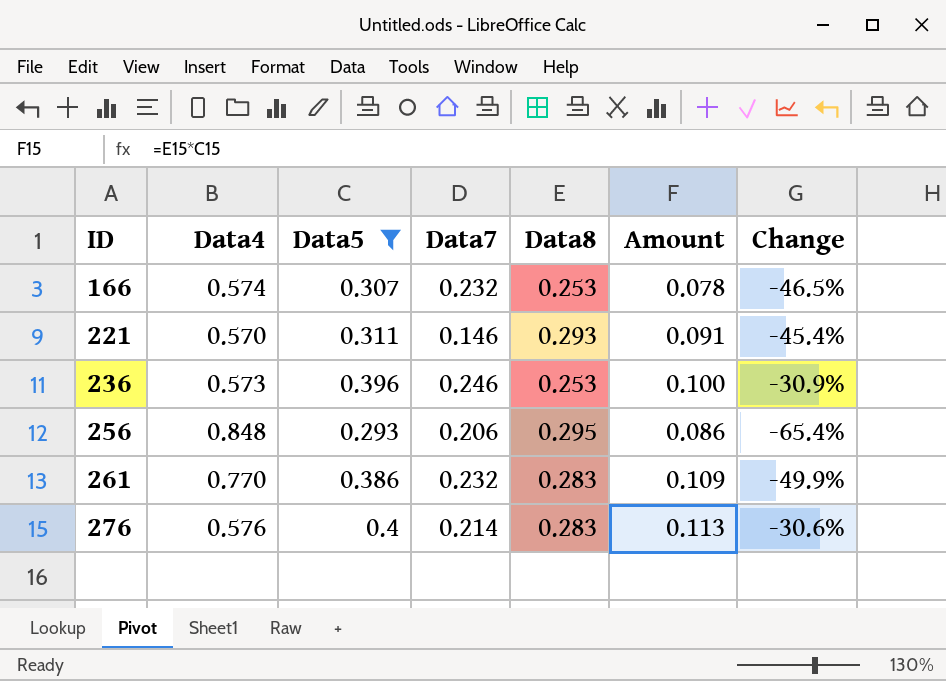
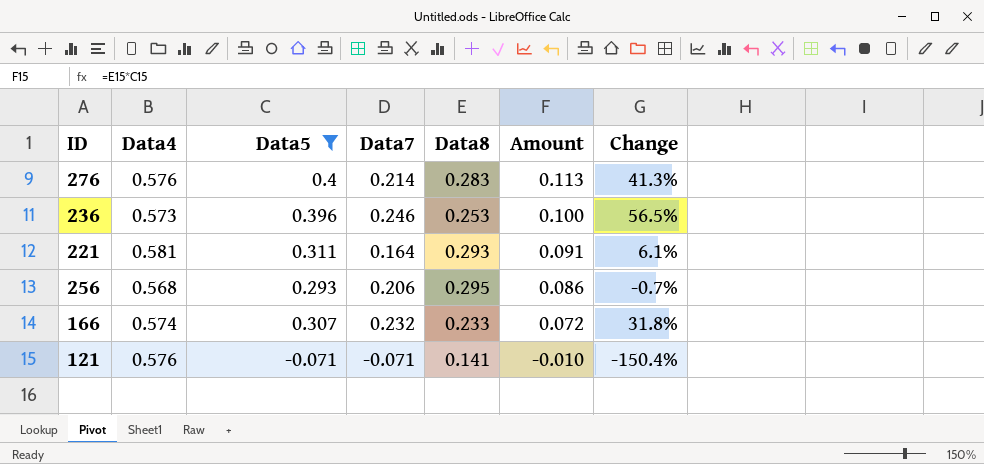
row order: ID ascending -> Amount descending
column Change | formula: ([Data5] - [Data4]) / [Data4] -> ([Data5] - [Data8]) / [Data8]
row 261: 0.770 | 0.386 | 0.232 | 0.283 | 0.109 | -49.9% -> none
221 | Data4: 0.570 -> 0.581
221 | Data7: 0.146 -> 0.164
256 | Data4: 0.848 -> 0.568
166 | Data8: 0.253 -> 0.233
166 | Amount: 0.078 -> 0.072
row 121: none -> 0.576 | -0.071 | -0.071 | 0.141 | -0.010 | -150.4%

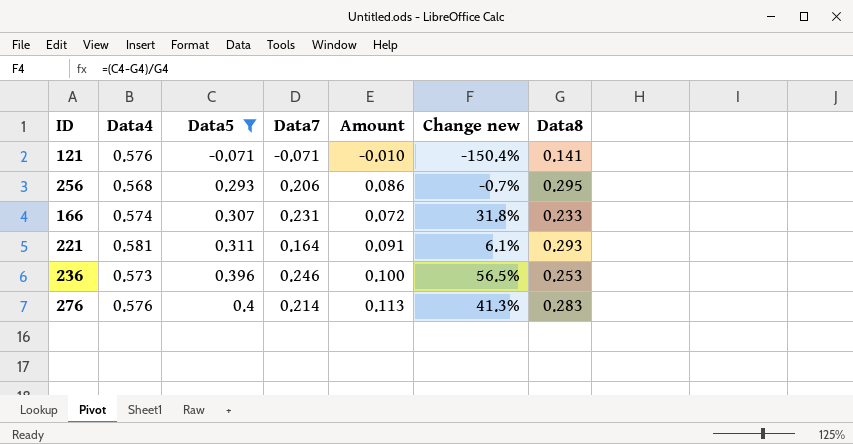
row order: Amount descending -> Data5 ascending
column name: Change -> Change new
column Data8 | position: 5 -> 7
166 | Data7: 0.232 -> 0.231

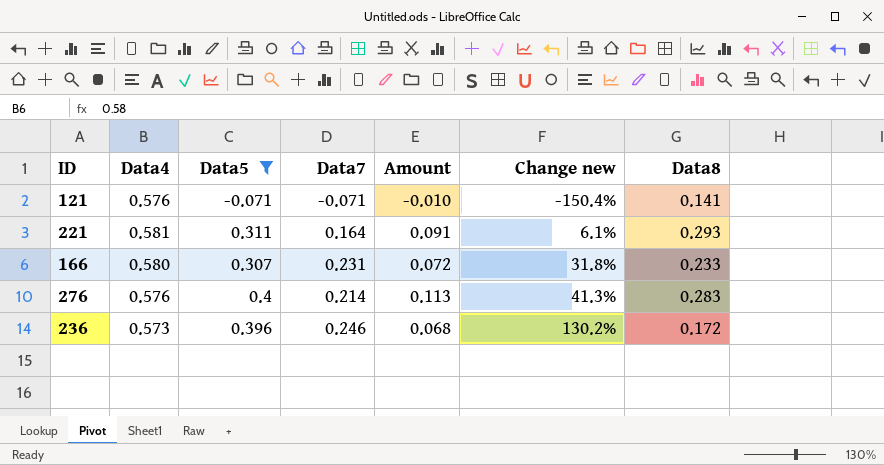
row order: Data5 ascending -> Change new ascending
row 256: 0.568 | 0.293 | 0.206 | 0.086 | -0.7% | 0.295 -> none
166 | Data4: 0.574 -> 0.580
236 | Amount: 0.100 -> 0.068
236 | Change new: 56.5% -> 130.2%
236 | Data8: 0.253 -> 0.172

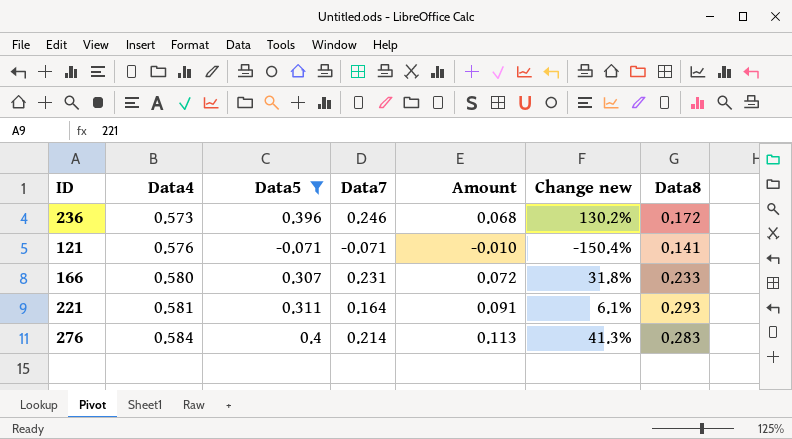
row order: Change new ascending -> Data4 ascending
276 | Data4: 0.576 -> 0.584

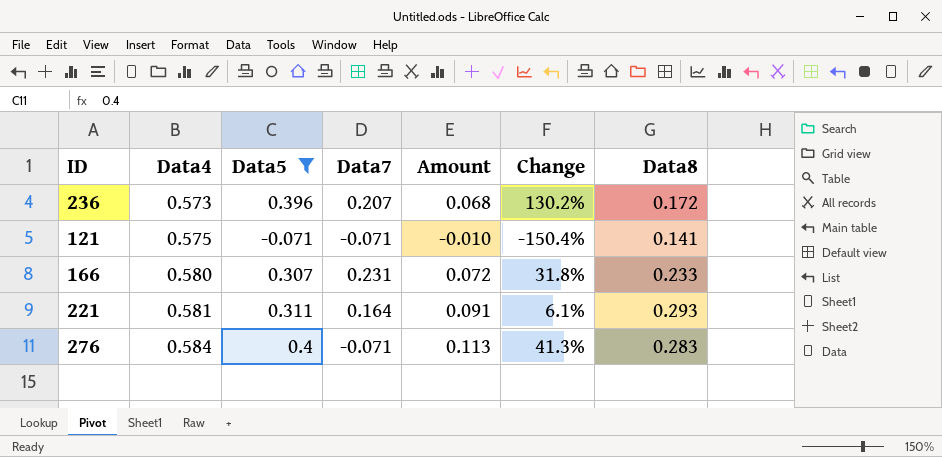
column name: Change new -> Change
236 | Data7: 0.246 -> 0.207
121 | Data4: 0.576 -> 0.575
276 | Data7: 0.214 -> -0.071

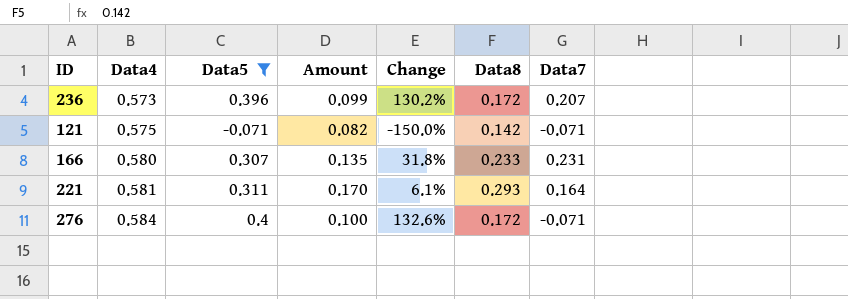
column Amount | formula: [Data5] * [Data8] -> [Data4] * [Data8]
column Data7 | position: 4 -> 7
121 | Change: -150.4% -> -150.0%
121 | Data8: 0.141 -> 0.142
276 | Change: 41.3% -> 132.6%
276 | Data8: 0.283 -> 0.172

